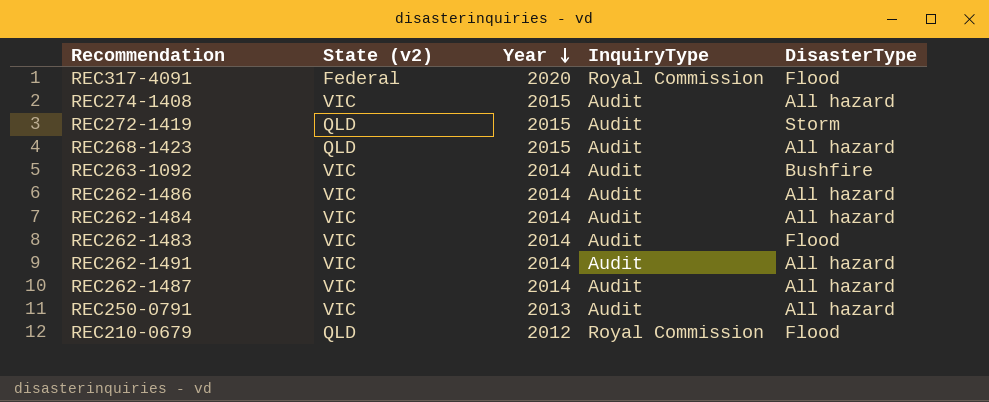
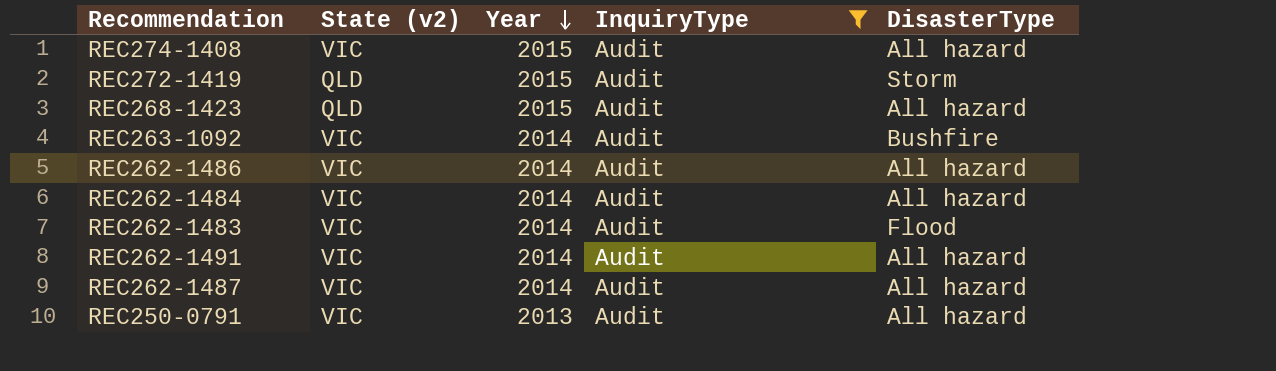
filter: none -> InquiryType = Audit

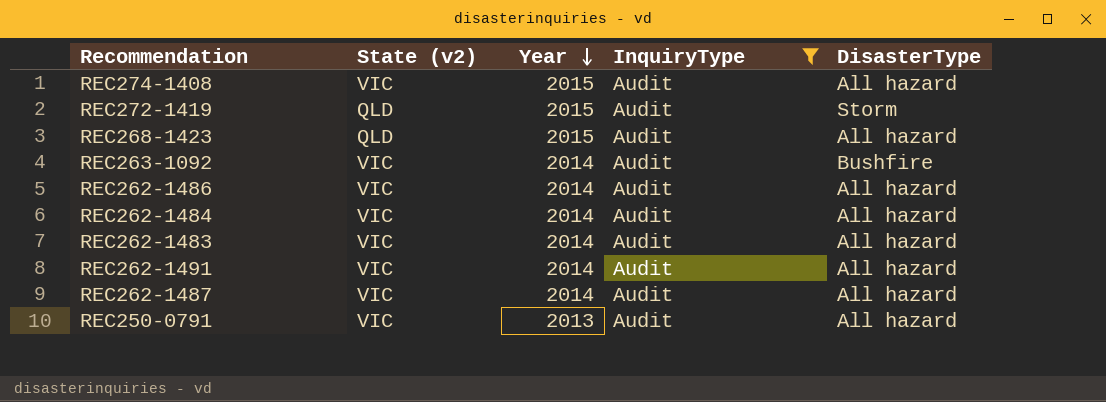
REC262-1483 | DisasterType: Flood -> All hazard

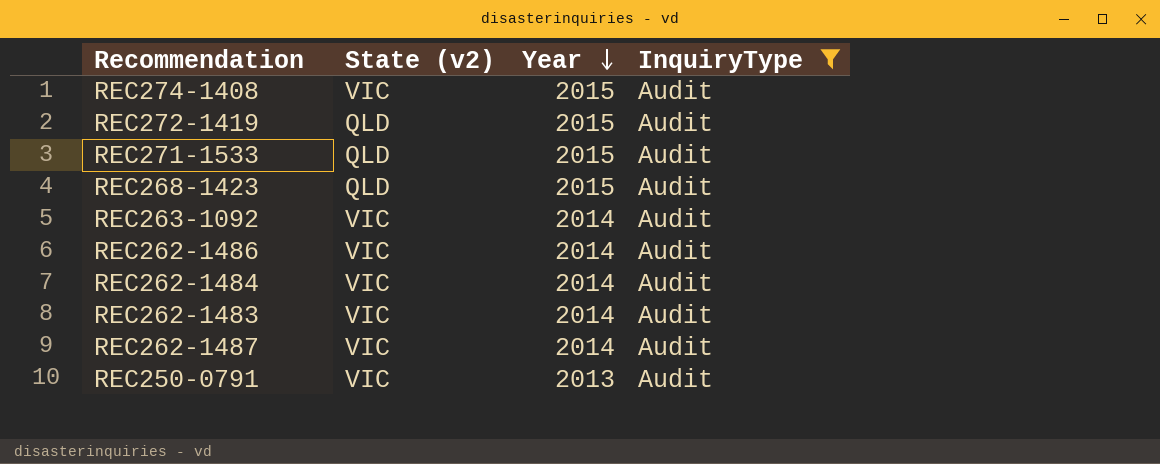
column DisasterType | position: 5 -> none
row REC262-1491: VIC | 2014 | Audit | All hazard -> none
row REC271-1533: none -> QLD | 2015 | Audit

